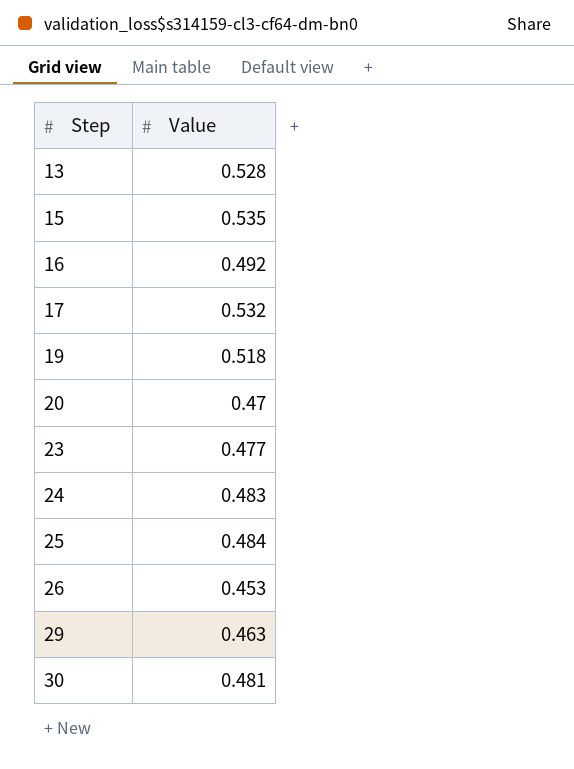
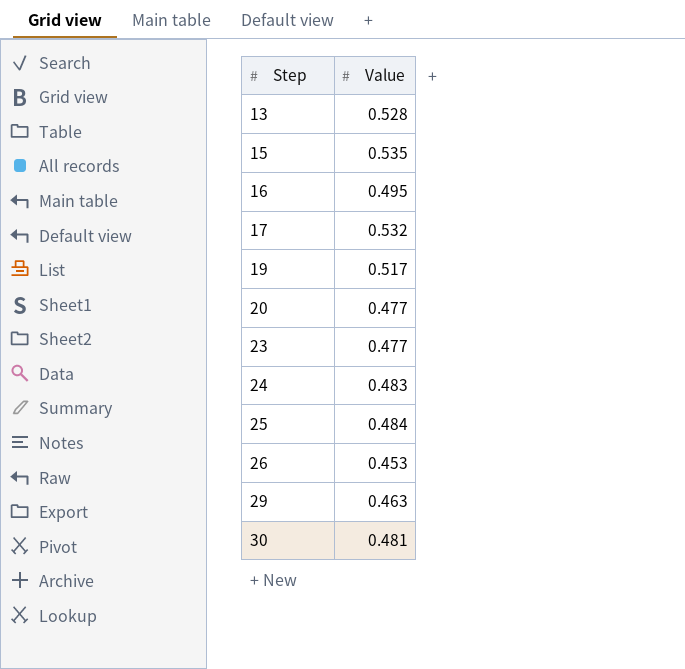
16 | Value: 0.492 -> 0.495
19 | Value: 0.518 -> 0.517
20 | Value: 0.47 -> 0.477

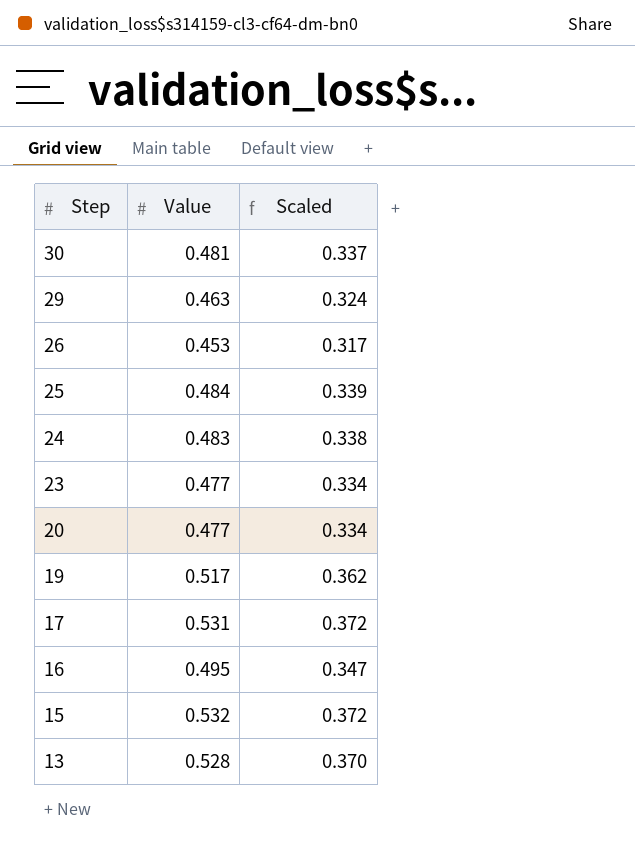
row order: Step ascending -> Step descending
column Scaled | formula: none -> [Value] * 0.7
17 | Value: 0.532 -> 0.531
15 | Value: 0.535 -> 0.532

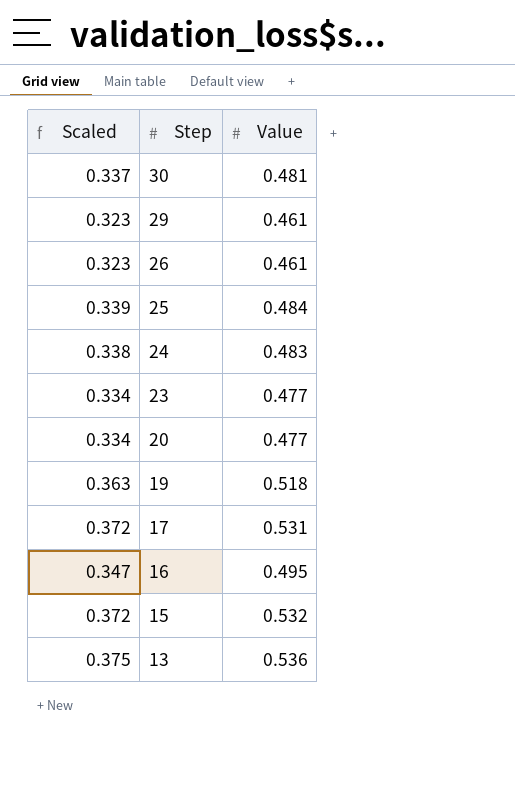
column Scaled | position: 3 -> 1
29 | Scaled: 0.324 -> 0.323
29 | Value: 0.463 -> 0.461
26 | Scaled: 0.317 -> 0.323
26 | Value: 0.453 -> 0.461
19 | Scaled: 0.362 -> 0.363
19 | Value: 0.517 -> 0.518
13 | Scaled: 0.370 -> 0.375
13 | Value: 0.528 -> 0.536

